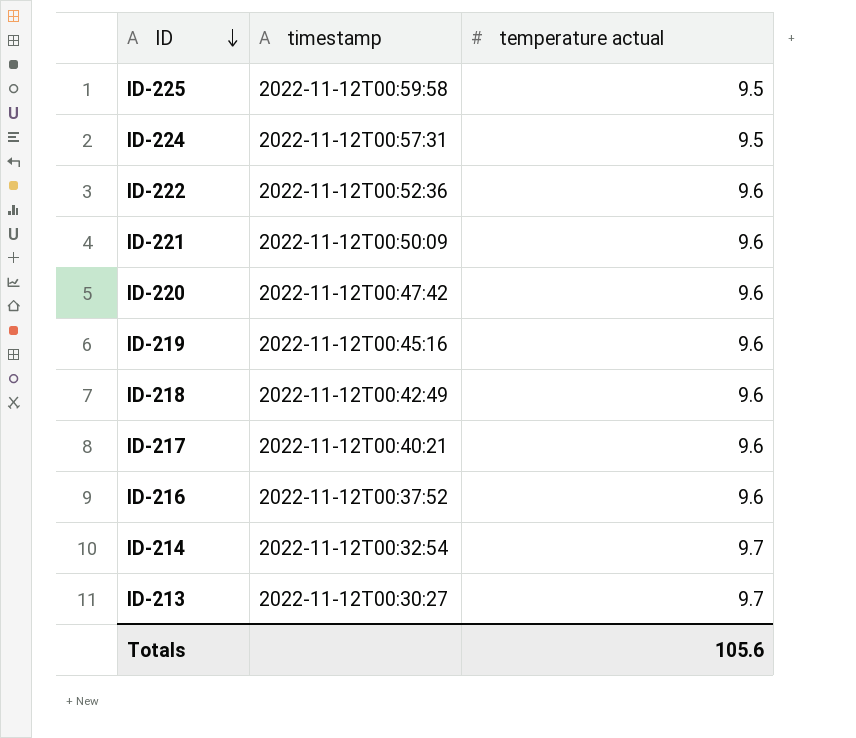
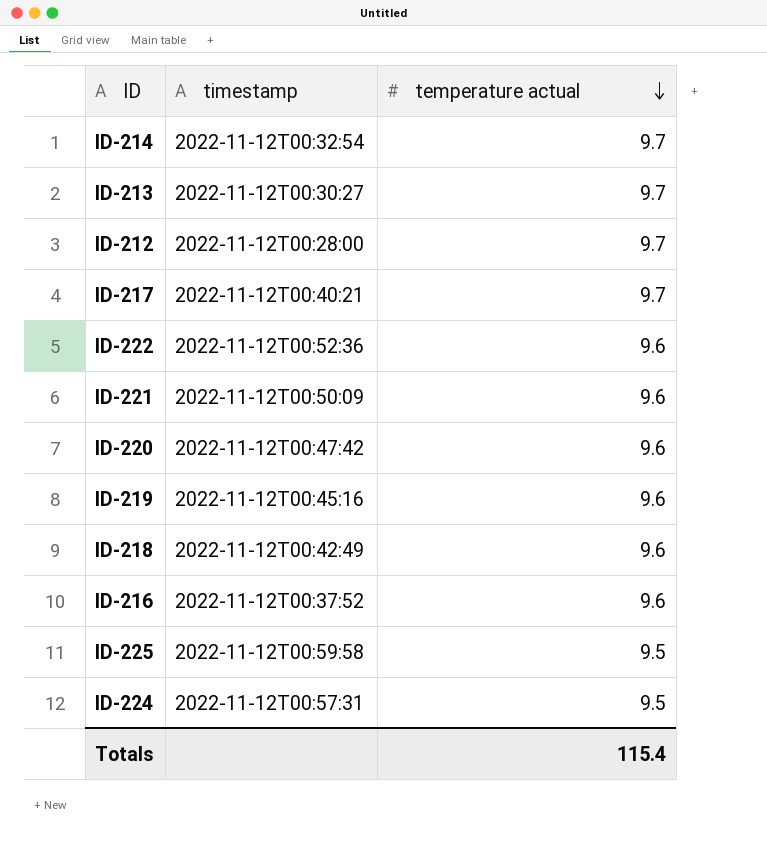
row order: ID descending -> temperature actual descending
row ID-212: none -> 2022-11-12T00:28:00 | 9.7
ID-217 | temperature actual: 9.6 -> 9.7
Totals | temperature actual: 105.6 -> 115.4

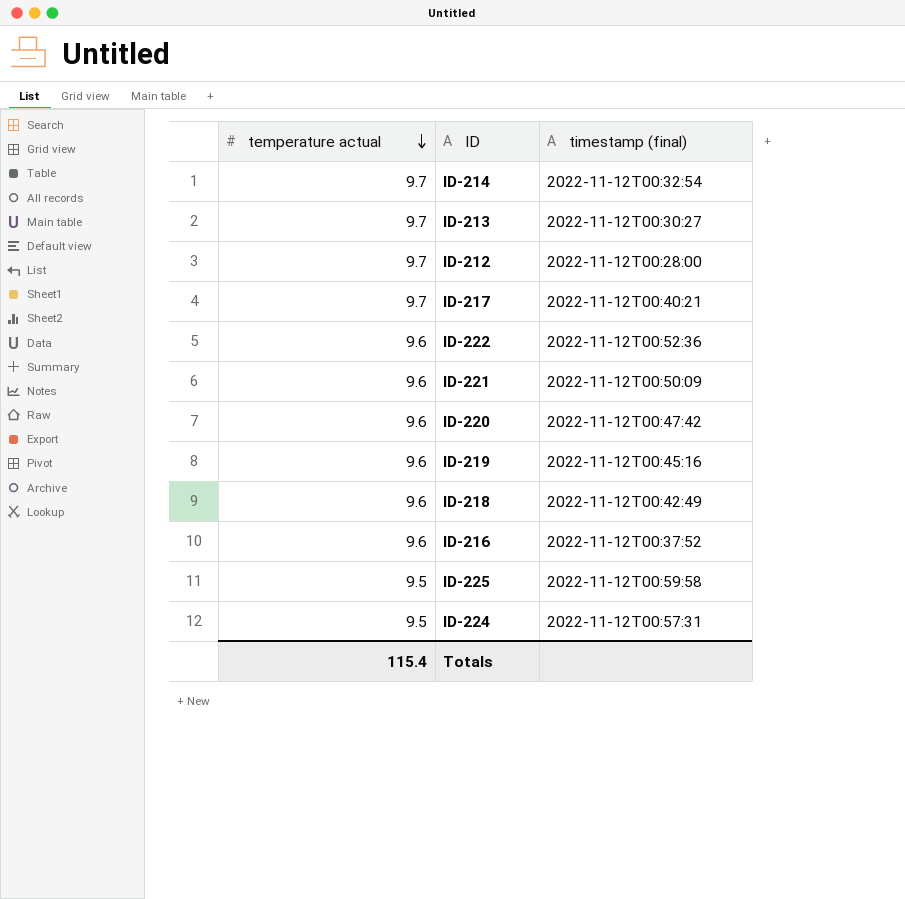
column temperature actual | position: 3 -> 1
column name: timestamp -> timestamp (final)

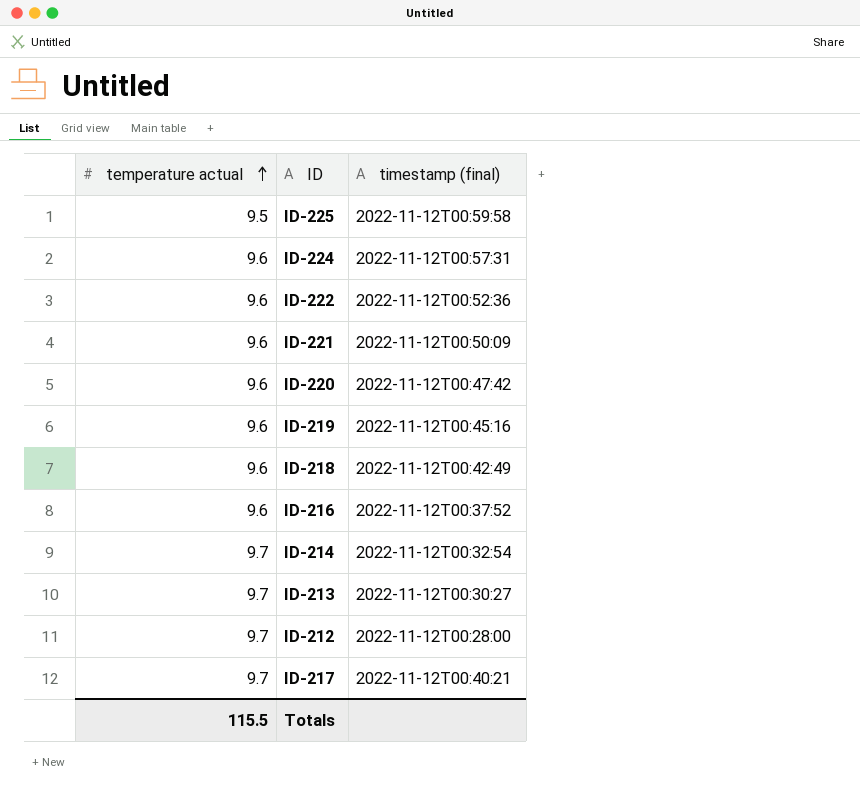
row order: temperature actual descending -> temperature actual ascending
ID-224 | temperature actual: 9.5 -> 9.6
Totals | temperature actual: 115.4 -> 115.5

